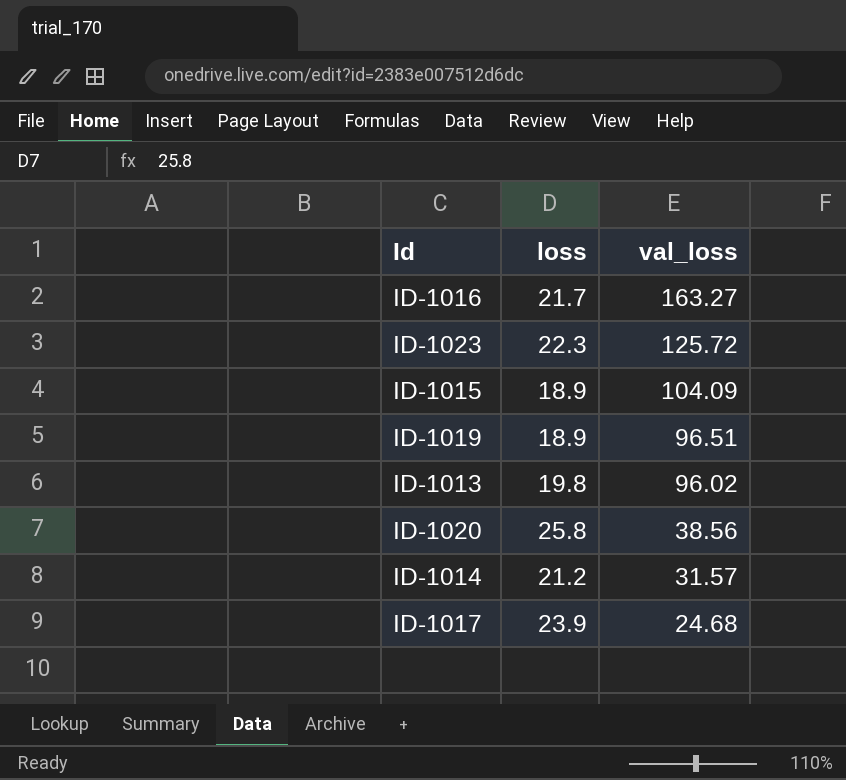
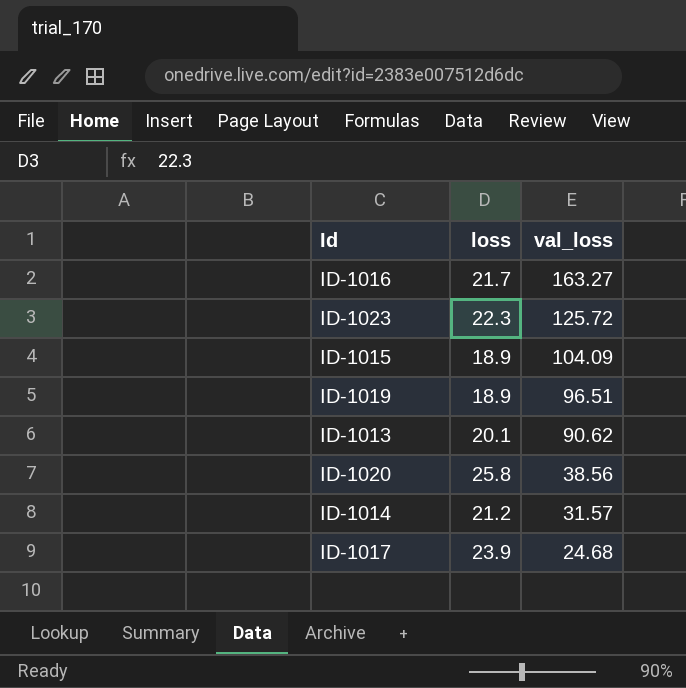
ID-1013 | loss: 19.8 -> 20.1
ID-1013 | val_loss: 96.02 -> 90.62

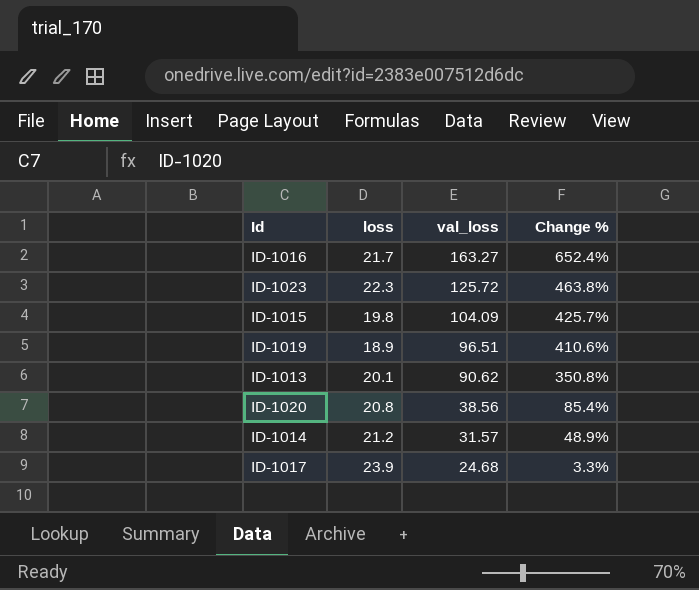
column Change % | formula: none -> ([val_loss] - [loss]) / [loss]
ID-1015 | loss: 18.9 -> 19.8
ID-1020 | loss: 25.8 -> 20.8

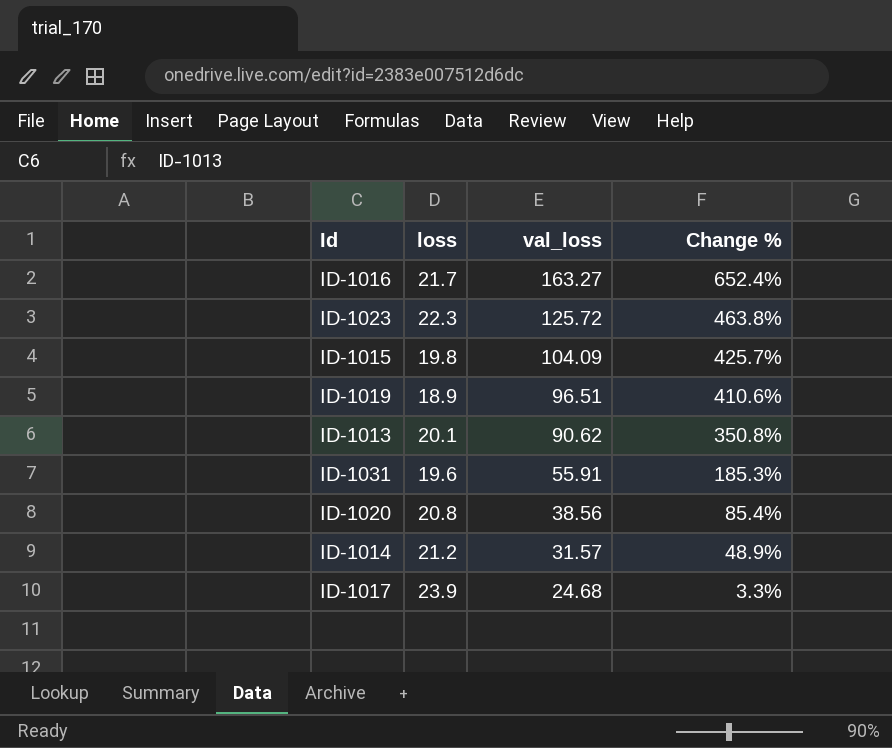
row ID-1031: none -> 19.6 | 55.91 | 185.3%

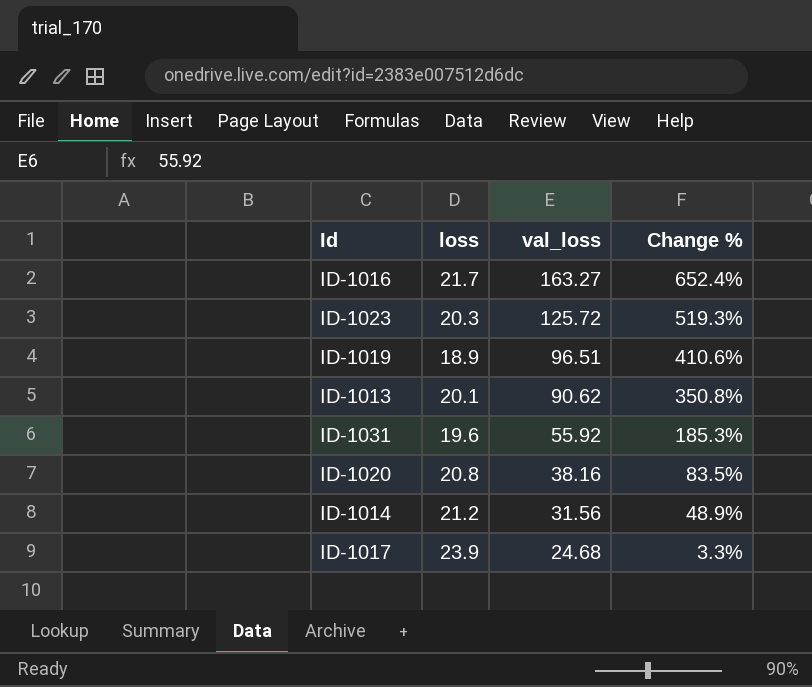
row ID-1015: 19.8 | 104.09 | 425.7% -> none
ID-1023 | loss: 22.3 -> 20.3
ID-1023 | Change %: 463.8% -> 519.3%
ID-1031 | val_loss: 55.91 -> 55.92
ID-1020 | val_loss: 38.56 -> 38.16
ID-1020 | Change %: 85.4% -> 83.5%
ID-1014 | val_loss: 31.57 -> 31.56

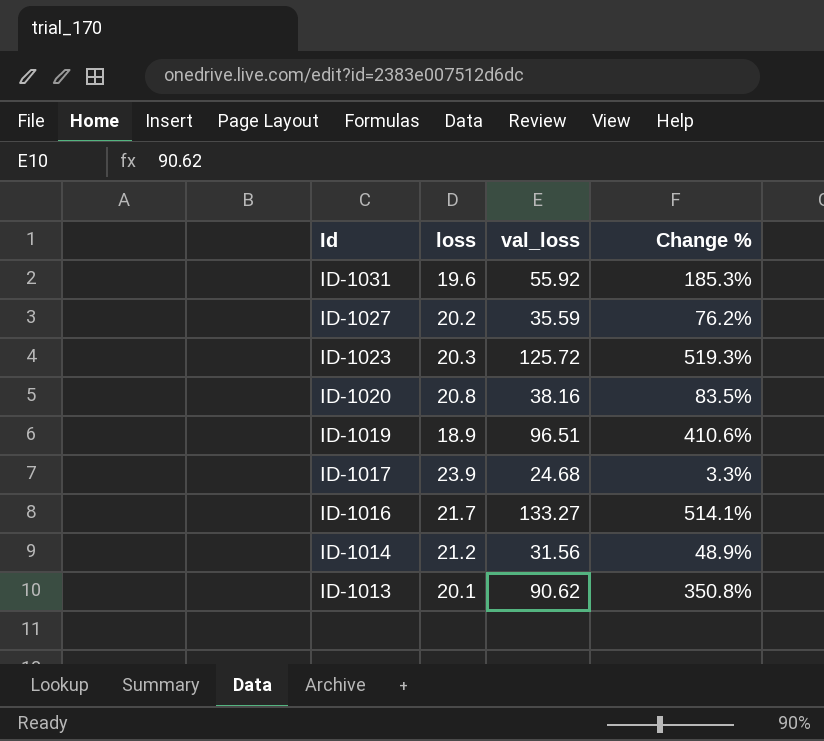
row order: val_loss descending -> Id descending
row ID-1027: none -> 20.2 | 35.59 | 76.2%
ID-1016 | val_loss: 163.27 -> 133.27
ID-1016 | Change %: 652.4% -> 514.1%

